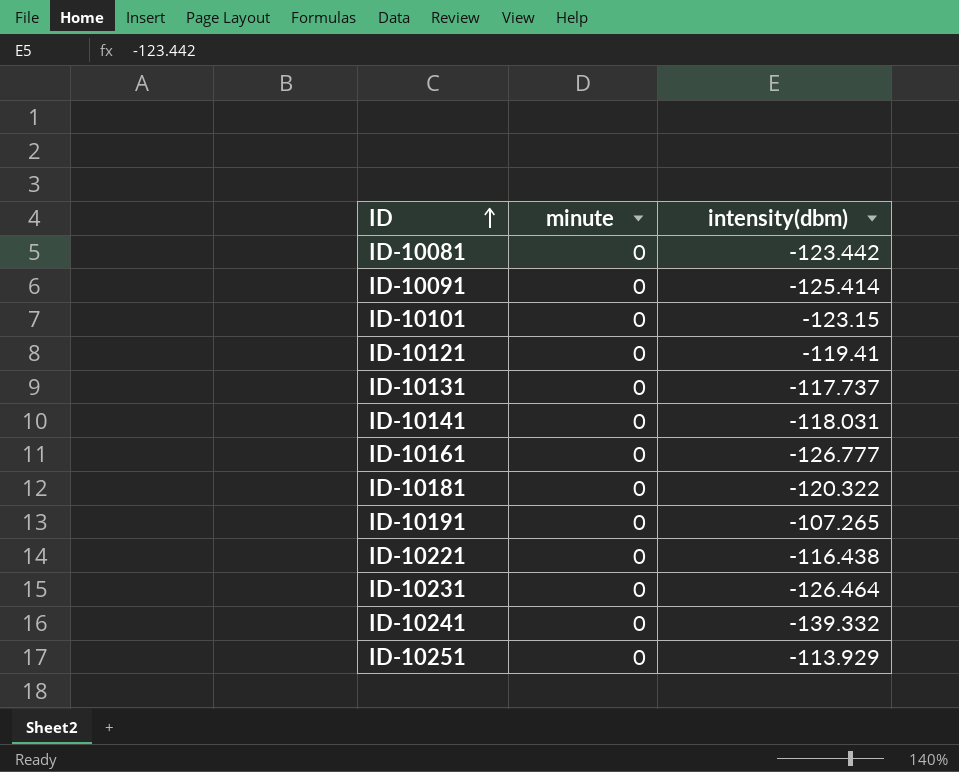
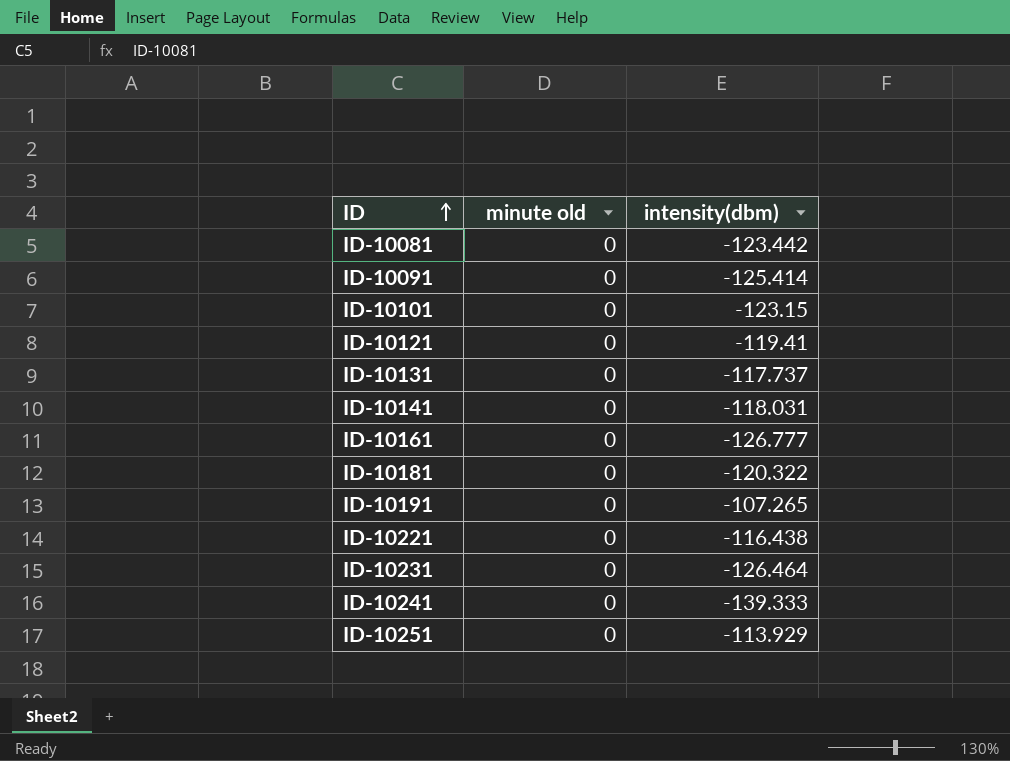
column name: minute -> minute old
ID-10241 | intensity(dbm): -139.332 -> -139.333

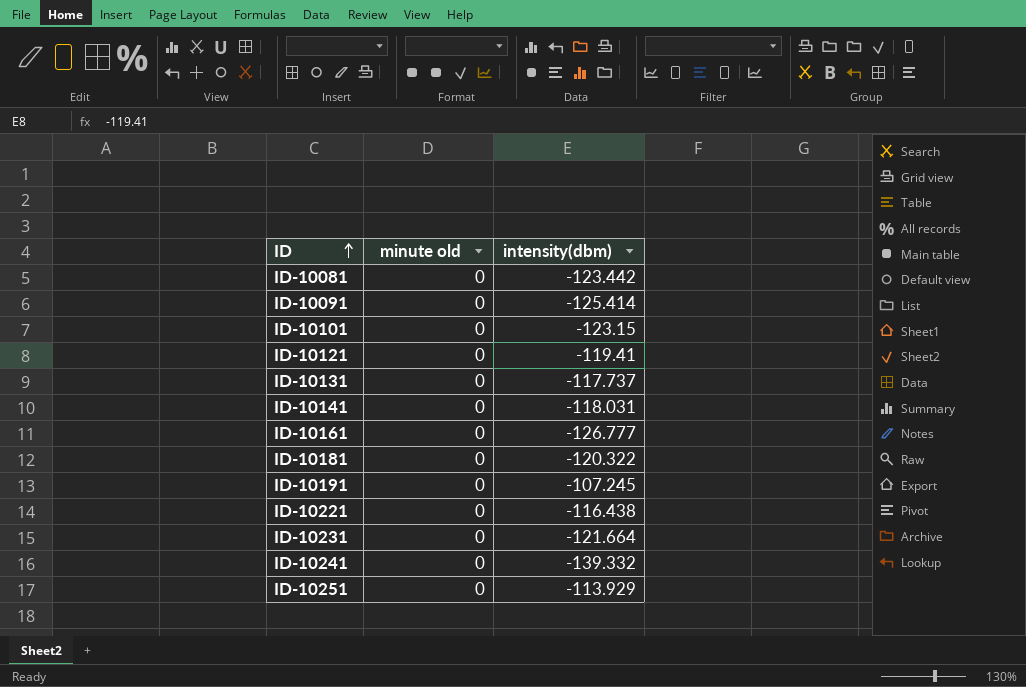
ID-10191 | intensity(dbm): -107.265 -> -107.245
ID-10231 | intensity(dbm): -126.464 -> -121.664
ID-10241 | intensity(dbm): -139.333 -> -139.332

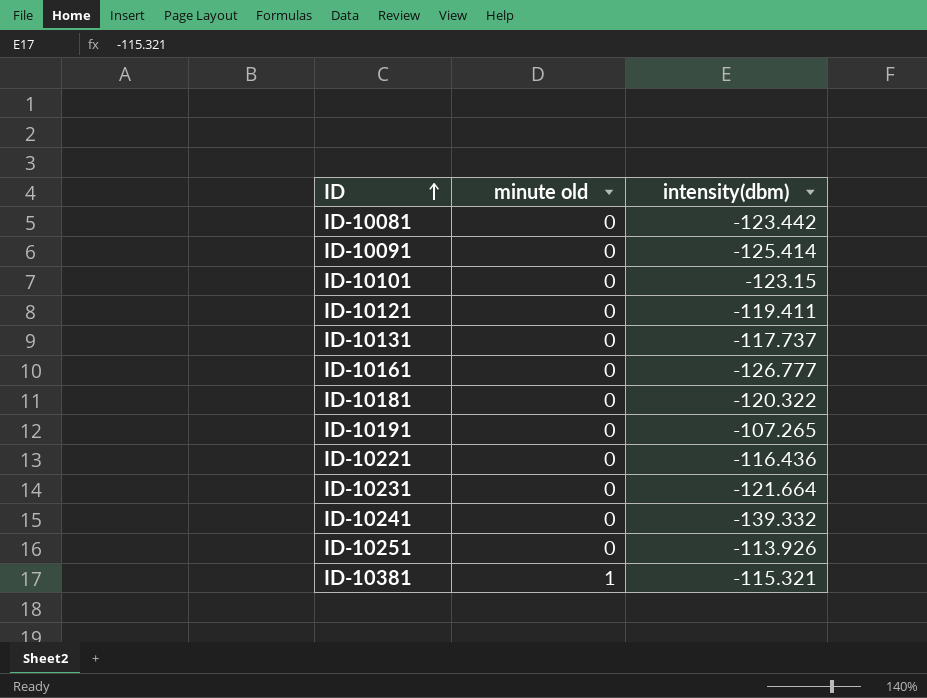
row ID-10141: 0 | -118.031 -> none
ID-10121 | intensity(dbm): -119.41 -> -119.411
ID-10191 | intensity(dbm): -107.245 -> -107.265
ID-10221 | intensity(dbm): -116.438 -> -116.436
ID-10251 | intensity(dbm): -113.929 -> -113.926
row ID-10381: none -> 1 | -115.321

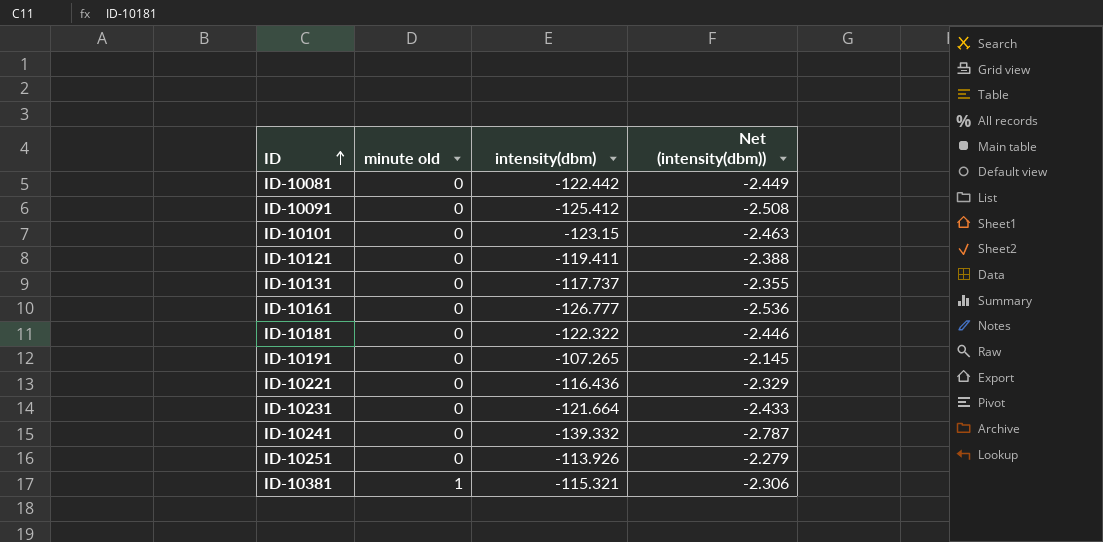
column Net (intensity(dbm)) | formula: none -> [intensity(dbm)] * 0.02
ID-10081 | intensity(dbm): -123.442 -> -122.442
ID-10091 | intensity(dbm): -125.414 -> -125.412
ID-10181 | intensity(dbm): -120.322 -> -122.322

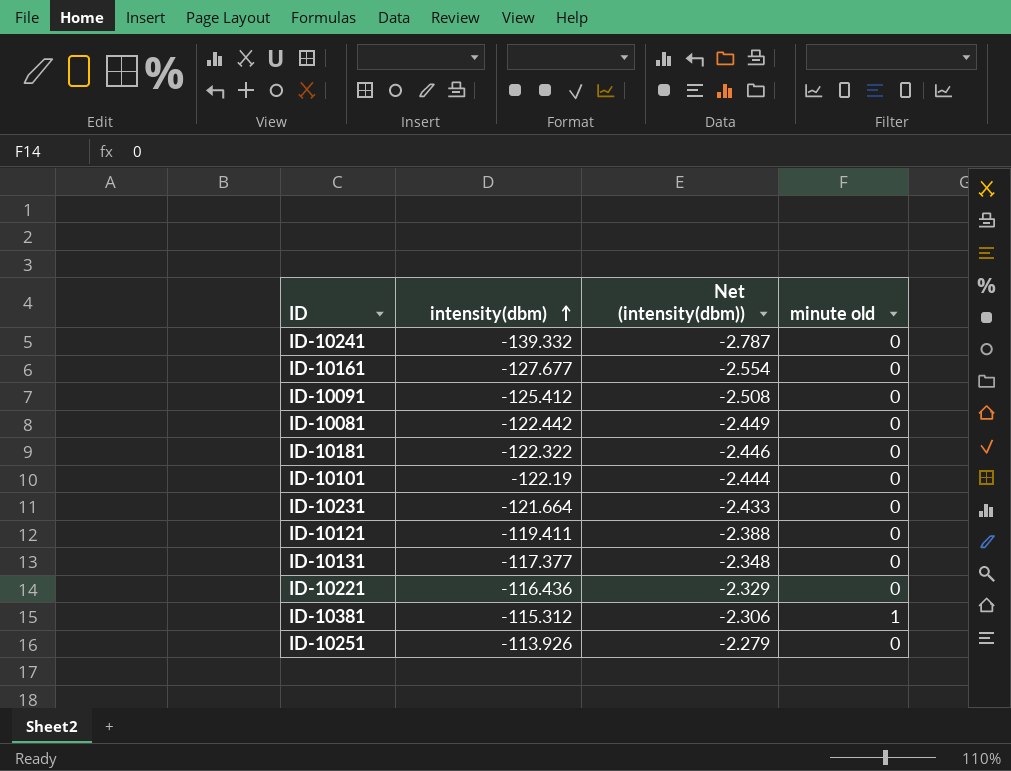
row order: ID ascending -> intensity(dbm) ascending
column minute old | position: 2 -> 4
row ID-10191: 0 | -107.265 | -2.145 -> none
ID-10161 | intensity(dbm): -126.777 -> -127.677
ID-10161 | Net (intensity(dbm)): -2.536 -> -2.554
ID-10101 | intensity(dbm): -123.15 -> -122.19
ID-10101 | Net (intensity(dbm)): -2.463 -> -2.444
ID-10131 | intensity(dbm): -117.737 -> -117.377
ID-10131 | Net (intensity(dbm)): -2.355 -> -2.348
ID-10381 | intensity(dbm): -115.321 -> -115.312

